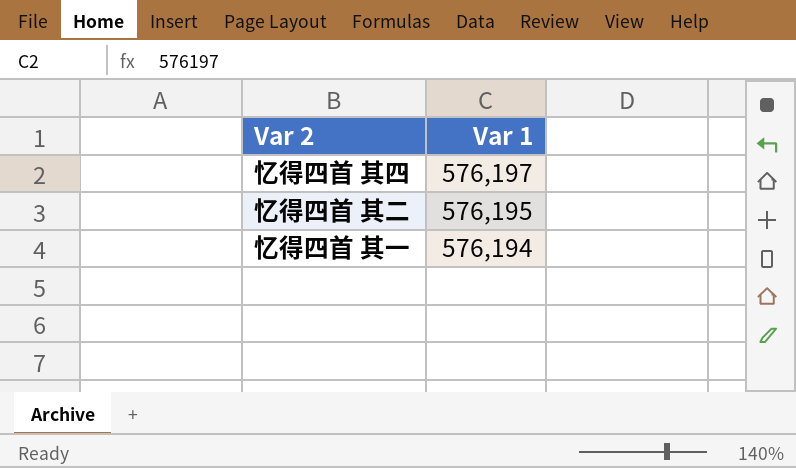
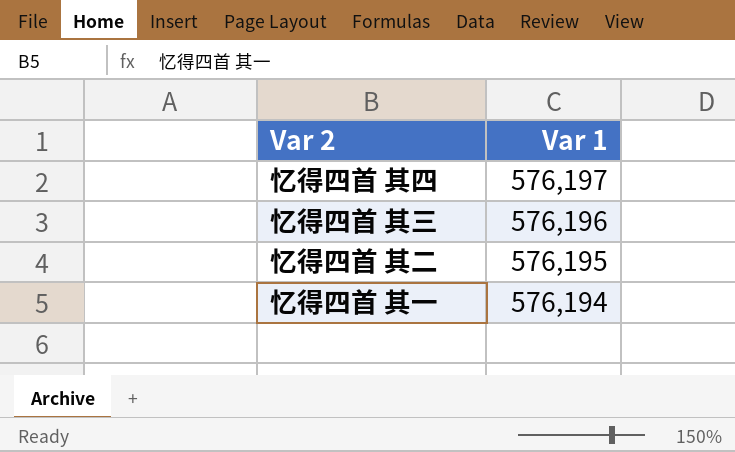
row 忆得四首 其三: none -> 576,196

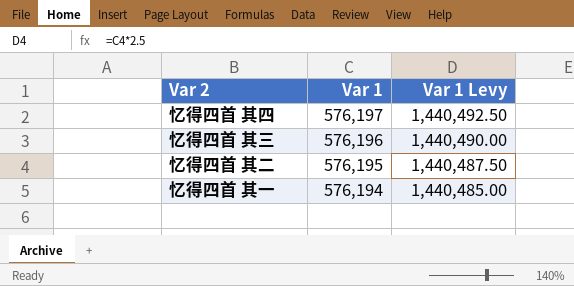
column Var 1 Levy | formula: none -> [Var 1] * 2.5

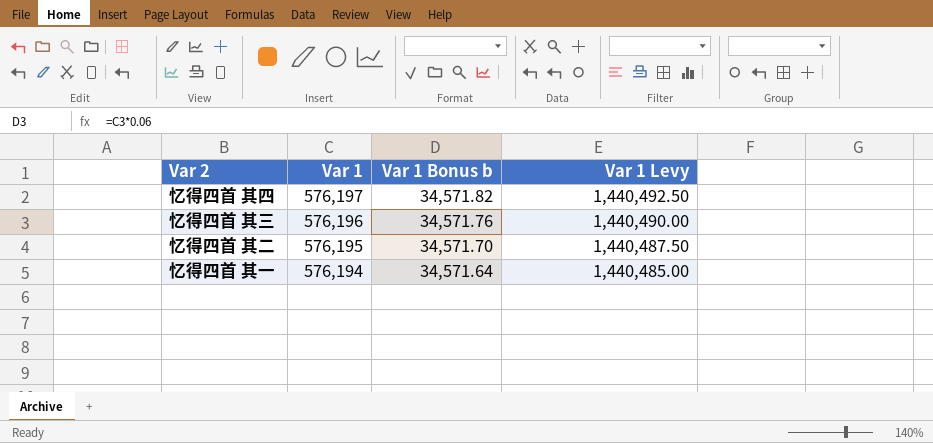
column Var 1 Bonus b | formula: none -> [Var 1] * 0.06

